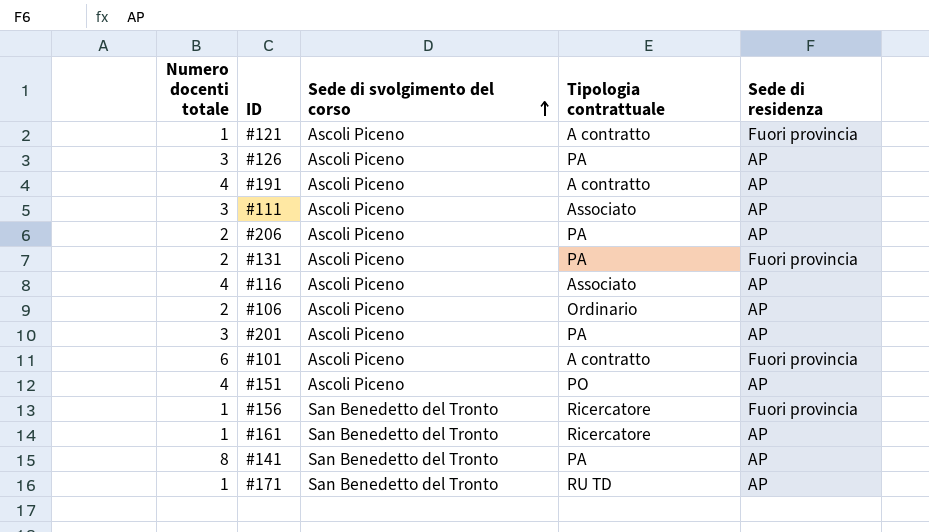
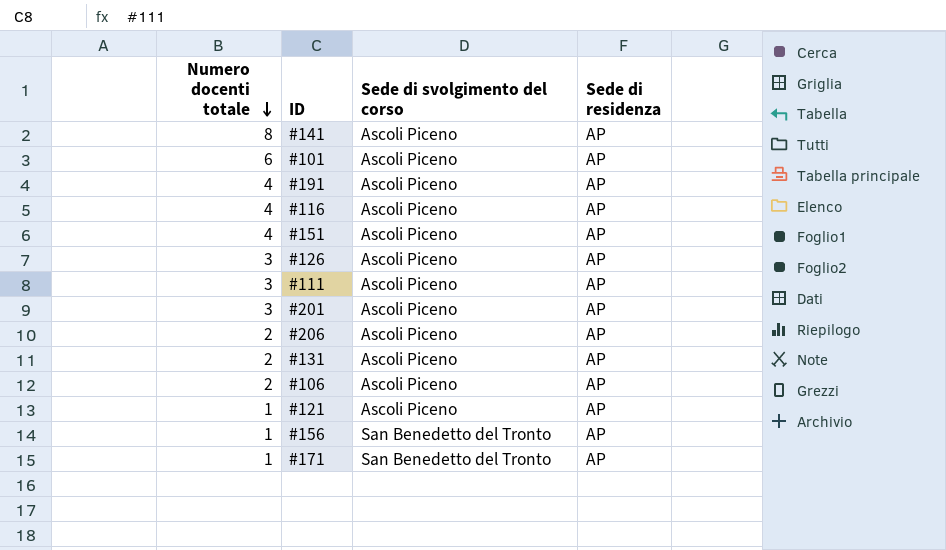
row order: Sede di svolgimento del corso ascending -> Numero docenti totale descending
column Tipologia contrattuale | position: 4 -> none
row #161: 1 | San Benedetto del Tronto | Ricercatore | AP -> none
#141 | Sede di svolgimento del corso: San Benedetto del Tronto -> Ascoli Piceno
#101 | Sede di residenza: Fuori provincia -> AP
#131 | Sede di residenza: Fuori provincia -> AP
#121 | Sede di residenza: Fuori provincia -> AP
#156 | Sede di residenza: Fuori provincia -> AP

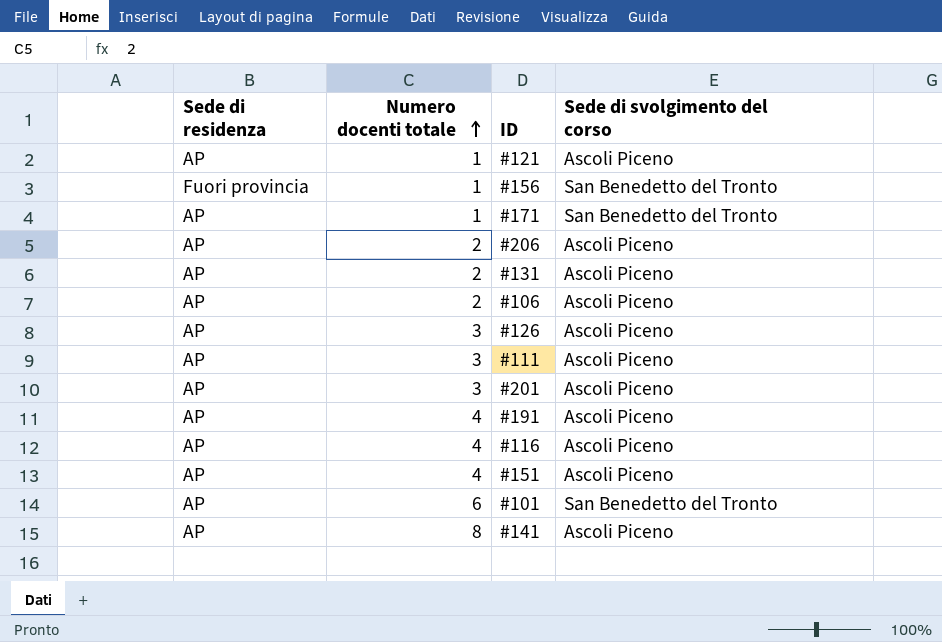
row order: Numero docenti totale descending -> Numero docenti totale ascending
column Sede di residenza | position: 4 -> 1
#156 | Sede di residenza: AP -> Fuori provincia
#101 | Sede di svolgimento del corso: Ascoli Piceno -> San Benedetto del Tronto

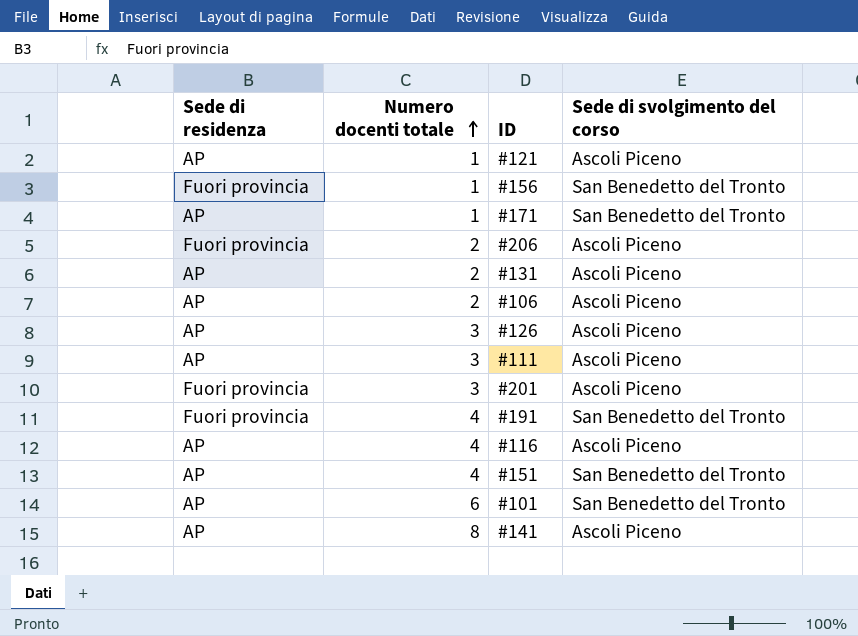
#206 | Sede di residenza: AP -> Fuori provincia
#201 | Sede di residenza: AP -> Fuori provincia
#191 | Sede di residenza: AP -> Fuori provincia
#191 | Sede di svolgimento del corso: Ascoli Piceno -> San Benedetto del Tronto
#151 | Sede di svolgimento del corso: Ascoli Piceno -> San Benedetto del Tronto

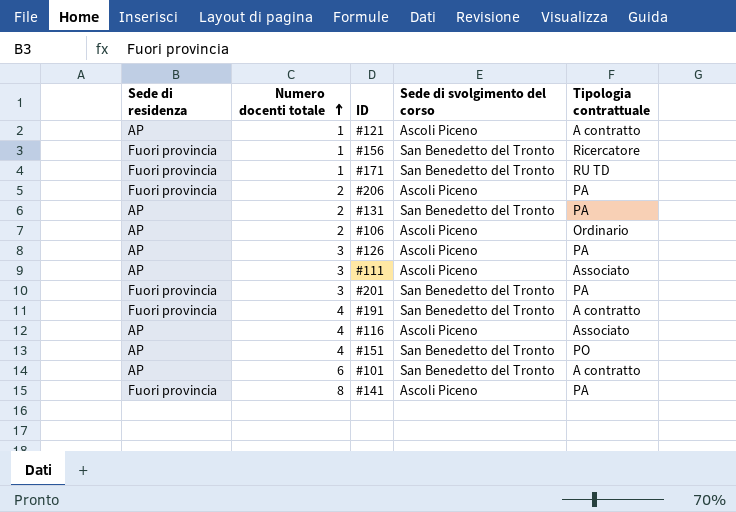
column Tipologia contrattuale | position: none -> 5
#171 | Sede di residenza: AP -> Fuori provincia
#131 | Sede di svolgimento del corso: Ascoli Piceno -> San Benedetto del Tronto
#201 | Sede di svolgimento del corso: Ascoli Piceno -> San Benedetto del Tronto
#141 | Sede di residenza: AP -> Fuori provincia

